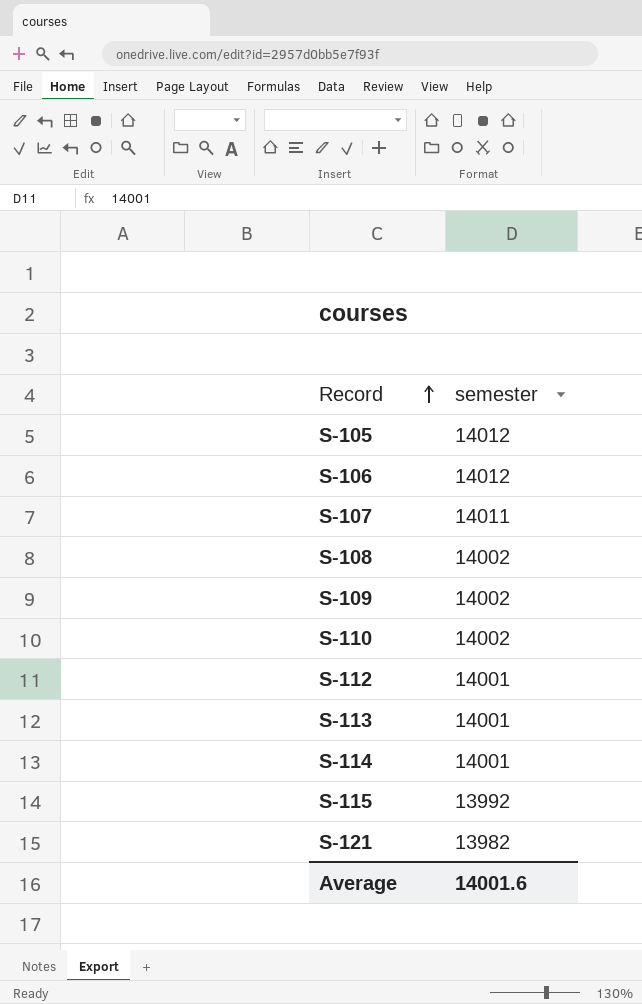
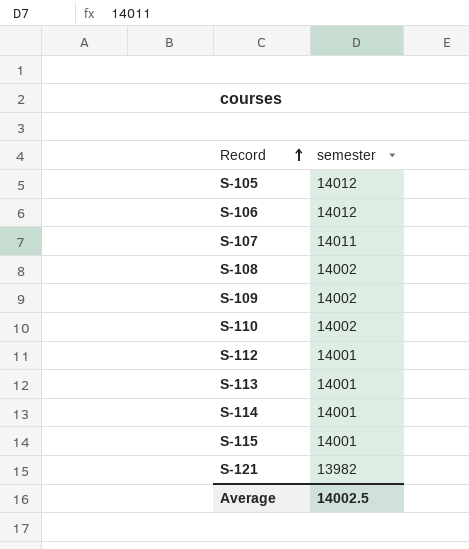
S-115 | semester: 13992 -> 14001
Average | semester: 14001.6 -> 14002.5

